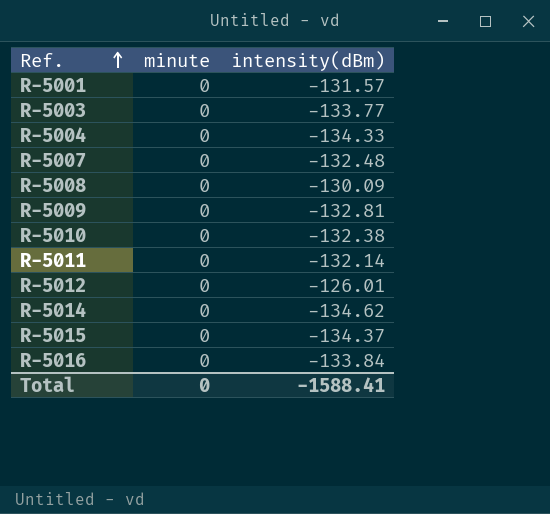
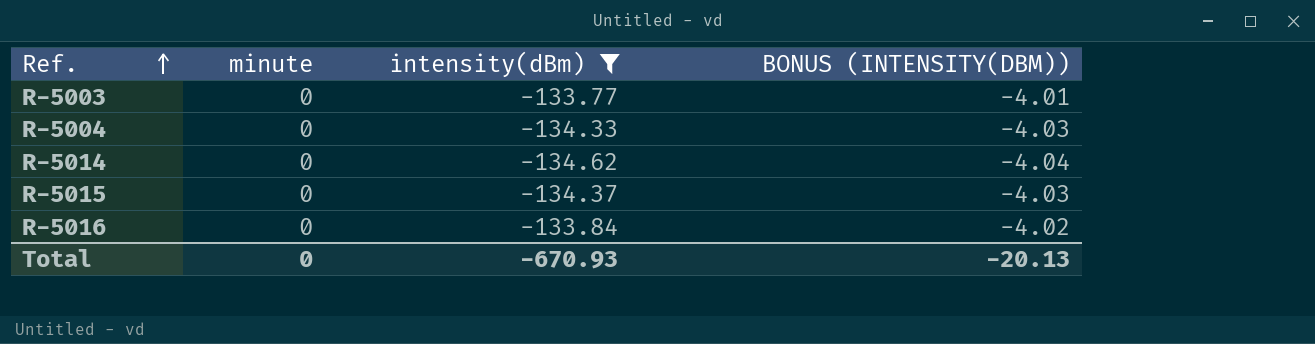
filter: none -> intensity(dBm) <= -133.77
column BONUS (INTENSITY(DBM)) | formula: none -> [intensity(dBm)] * 0.03
Total | intensity(dBm): -1588.41 -> -670.93

